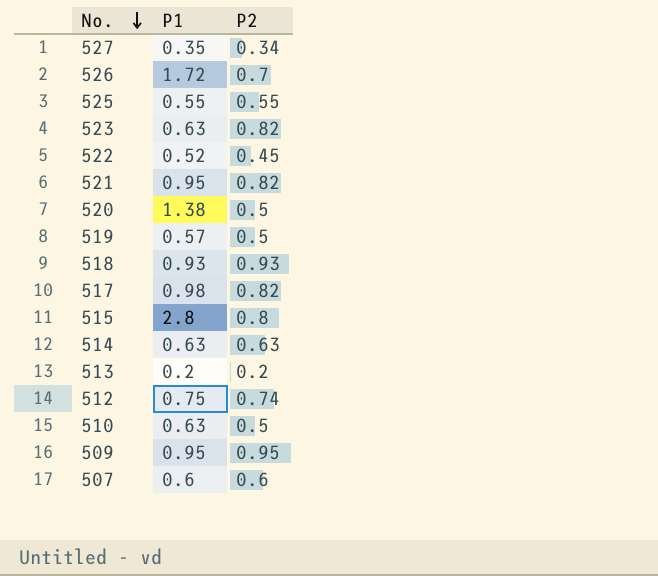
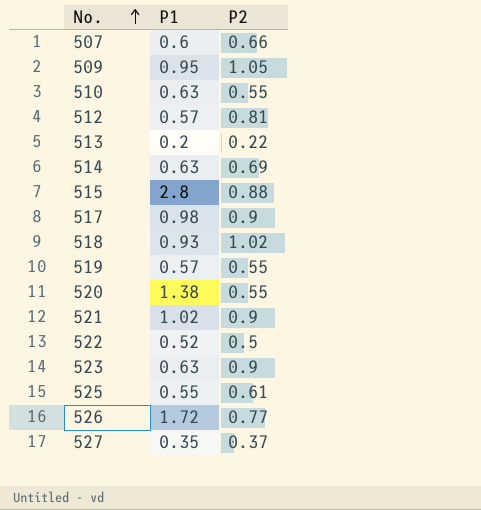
row order: No. descending -> No. ascending
507 | P2: 0.6 -> 0.66
509 | P2: 0.95 -> 1.05
510 | P2: 0.5 -> 0.55
512 | P1: 0.75 -> 0.57
512 | P2: 0.74 -> 0.81
513 | P2: 0.2 -> 0.22
514 | P2: 0.63 -> 0.69
515 | P2: 0.8 -> 0.88
517 | P2: 0.82 -> 0.9
518 | P2: 0.93 -> 1.02
519 | P2: 0.5 -> 0.55
520 | P2: 0.5 -> 0.55
521 | P1: 0.95 -> 1.02
521 | P2: 0.82 -> 0.9
522 | P2: 0.45 -> 0.5
523 | P2: 0.82 -> 0.9
525 | P2: 0.55 -> 0.61
526 | P2: 0.7 -> 0.77
527 | P2: 0.34 -> 0.37

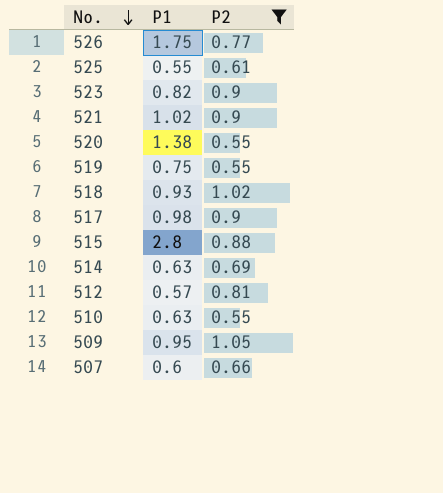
filter: none -> P2 >= 0.55
row order: No. ascending -> No. descending
526 | P1: 1.72 -> 1.75
523 | P1: 0.63 -> 0.82
519 | P1: 0.57 -> 0.75

